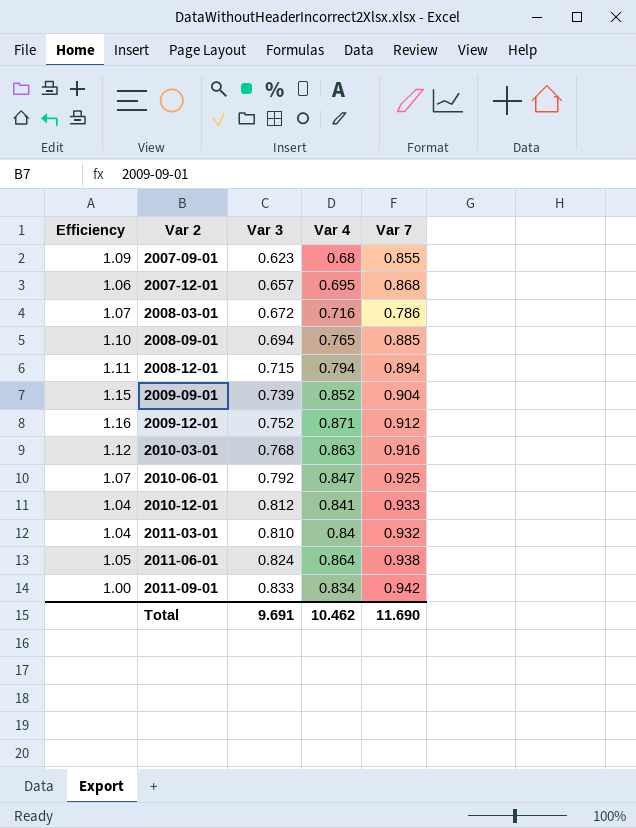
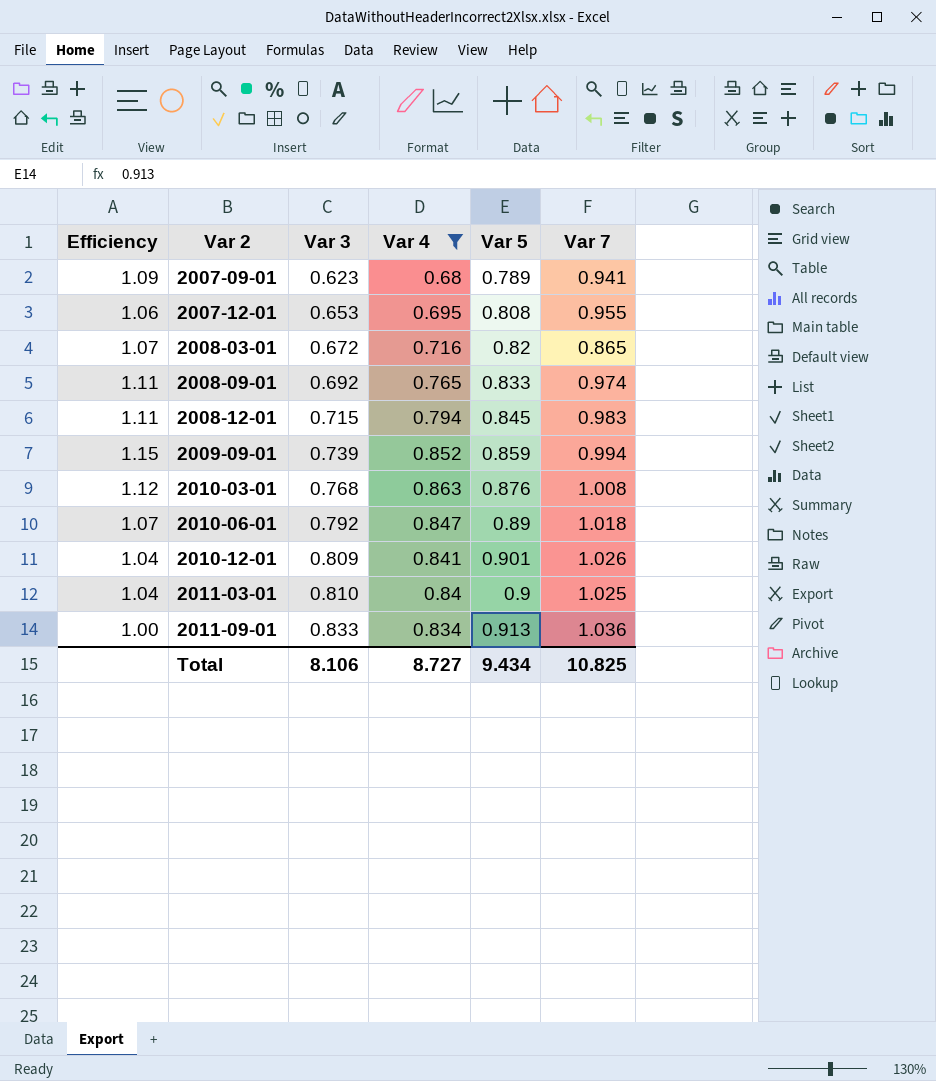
filter: none -> Var 4 <= 0.863
column Var 5 | position: none -> 5
2007-09-01 | Var 7: 0.855 -> 0.941
2007-12-01 | Var 3: 0.657 -> 0.653
2007-12-01 | Var 7: 0.868 -> 0.955
2008-03-01 | Var 7: 0.786 -> 0.865
2008-09-01 | Efficiency: 1.10 -> 1.11
2008-09-01 | Var 3: 0.694 -> 0.692
2008-09-01 | Var 7: 0.885 -> 0.974
2008-12-01 | Var 7: 0.894 -> 0.983
2009-09-01 | Var 7: 0.904 -> 0.994
2010-03-01 | Var 7: 0.916 -> 1.008
2010-06-01 | Var 7: 0.925 -> 1.018
2010-12-01 | Var 3: 0.812 -> 0.809
2010-12-01 | Var 7: 0.933 -> 1.026
2011-03-01 | Var 7: 0.932 -> 1.025
2011-09-01 | Var 7: 0.942 -> 1.036
Total | Var 3: 9.691 -> 8.106
Total | Var 4: 10.462 -> 8.727
Total | Var 7: 11.690 -> 10.825

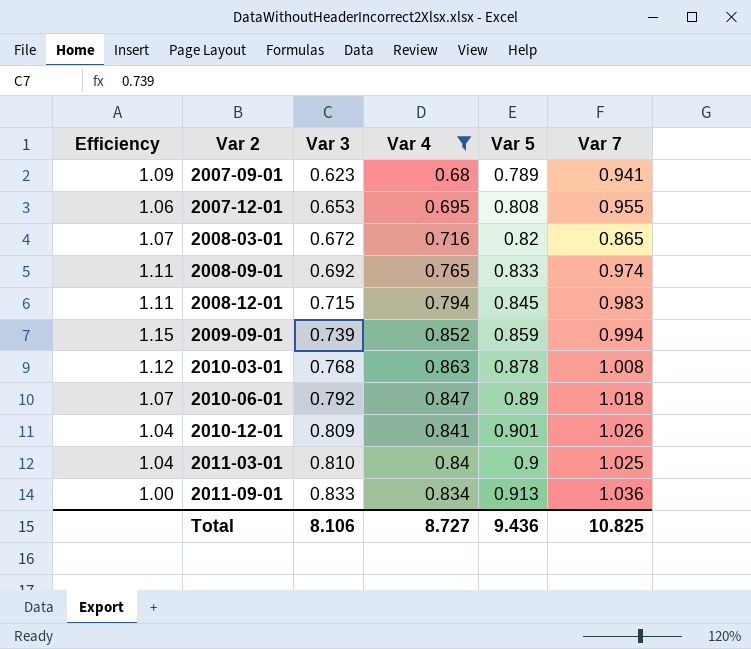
2010-03-01 | Var 5: 0.876 -> 0.878
Total | Var 5: 9.434 -> 9.436

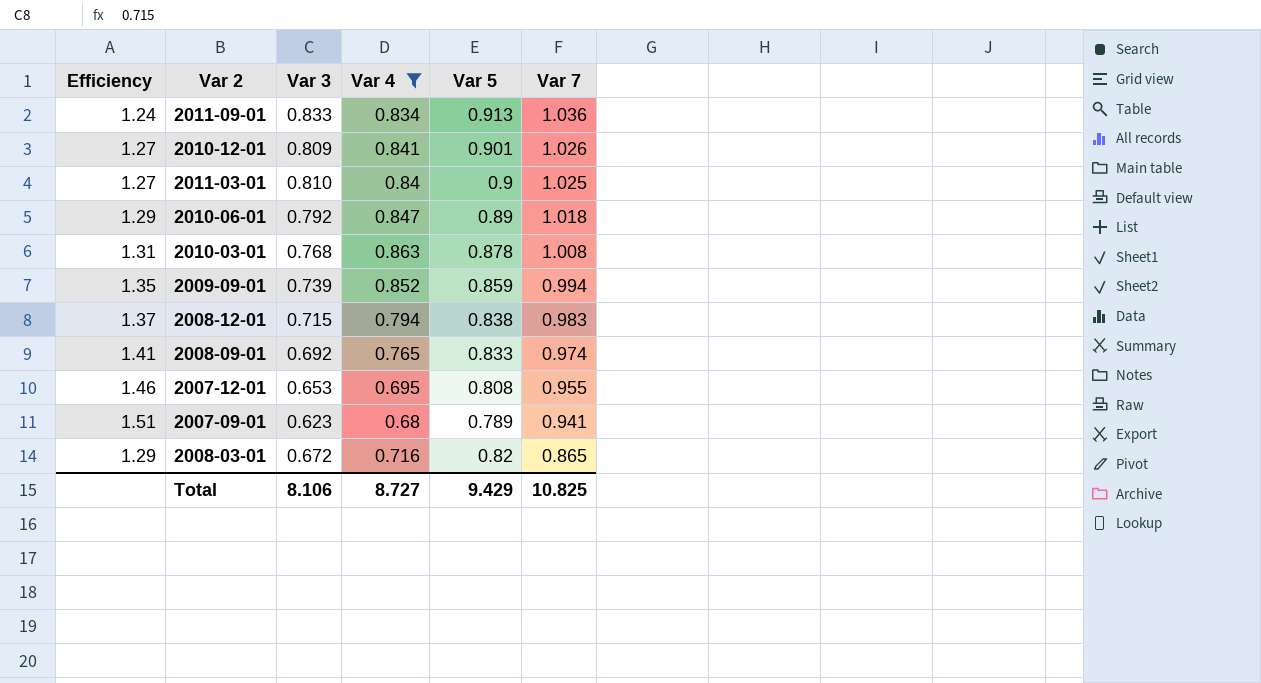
row order: Var 2 ascending -> Var 7 descending
column Efficiency | formula: [Var 4] / [Var 3] -> [Var 7] / [Var 3]
2008-12-01 | Var 5: 0.845 -> 0.838
Total | Var 5: 9.436 -> 9.429

